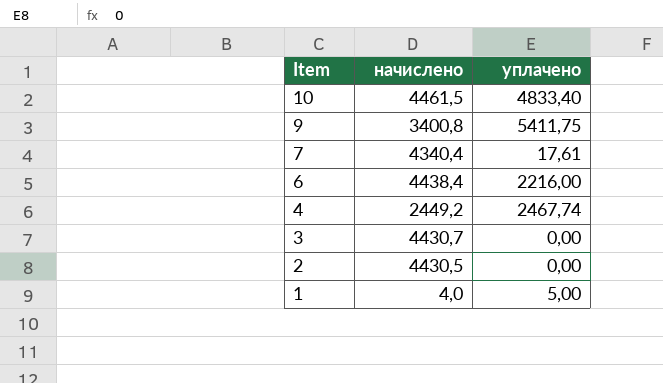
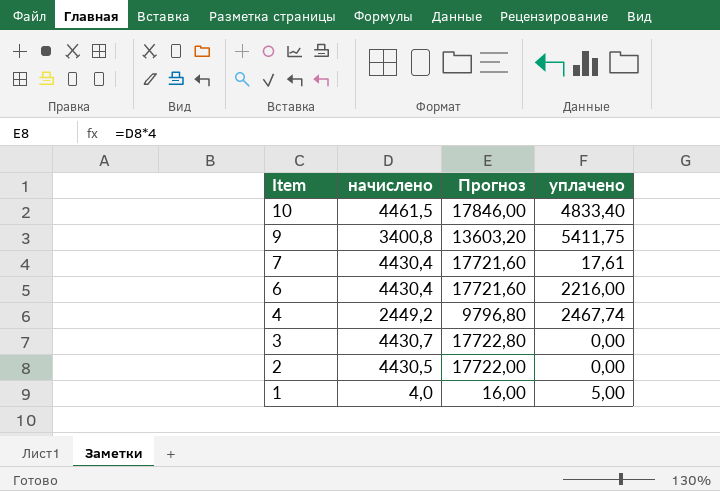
column Прогноз | formula: none -> [начислено] * 4
7 | начислено: 4340,4 -> 4430,4
6 | начислено: 4438,4 -> 4430,4

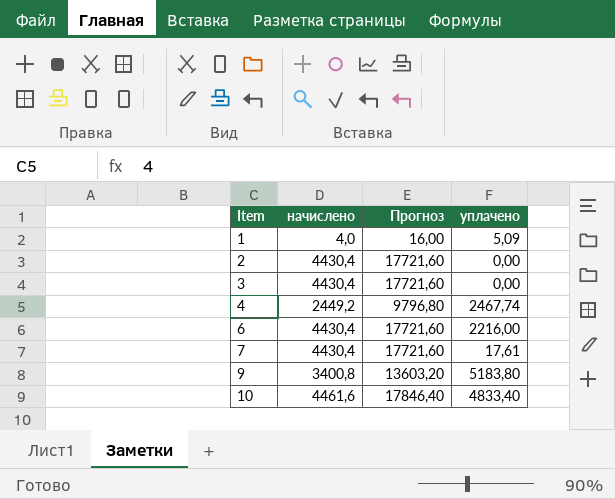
row order: Item descending -> Item ascending
1 | уплачено: 5,00 -> 5,09
2 | начислено: 4430,5 -> 4430,4
2 | Прогноз: 17722,00 -> 17721,60
3 | начислено: 4430,7 -> 4430,4
3 | Прогноз: 17722,80 -> 17721,60
9 | уплачено: 5411,75 -> 5183,80
10 | начислено: 4461,5 -> 4461,6
10 | Прогноз: 17846,00 -> 17846,40

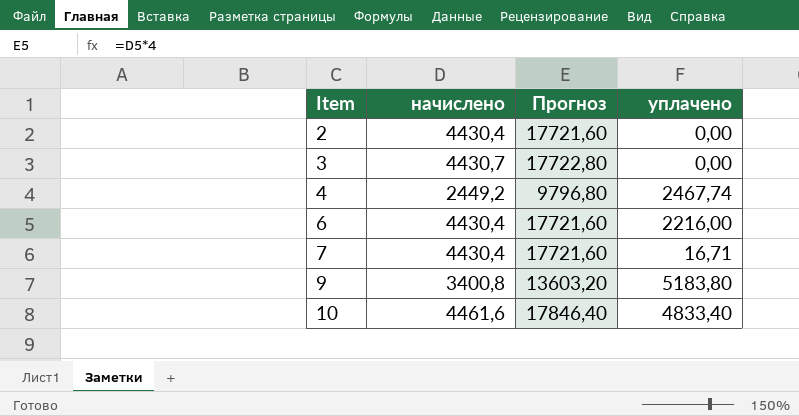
row 1: 4,0 | 16,00 | 5,09 -> none
3 | начислено: 4430,4 -> 4430,7
3 | Прогноз: 17721,60 -> 17722,80
7 | уплачено: 17,61 -> 16,71

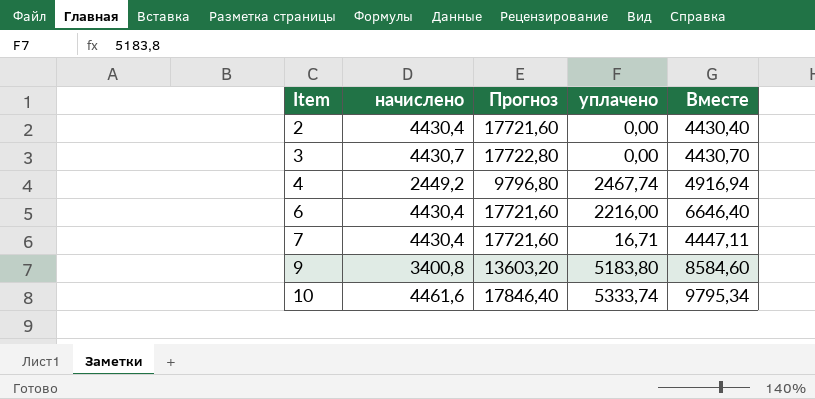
column Вместе | formula: none -> [начислено] + [уплачено]
10 | уплачено: 4833,40 -> 5333,74

